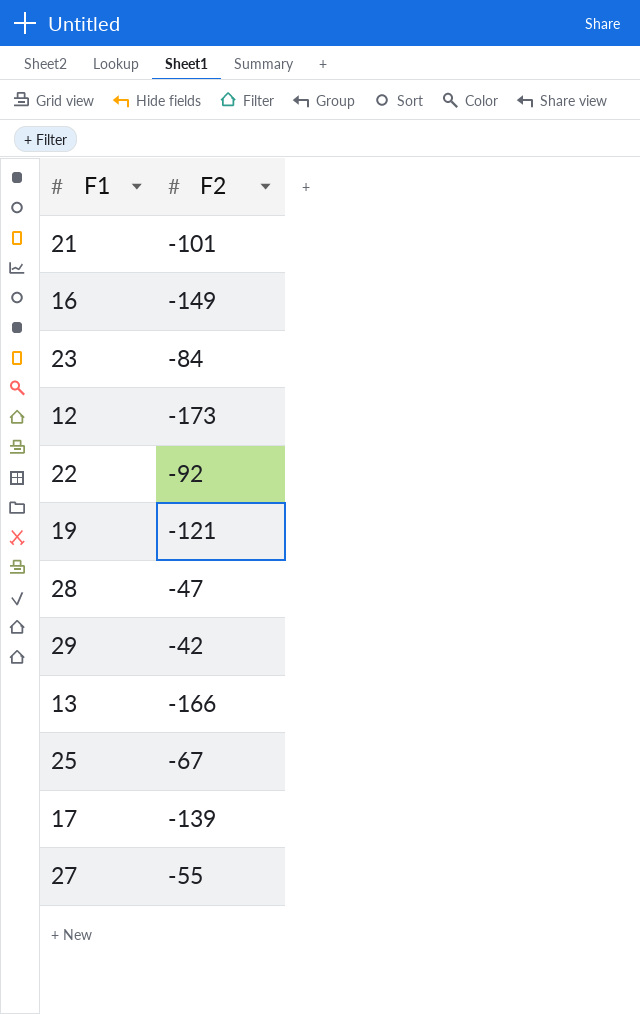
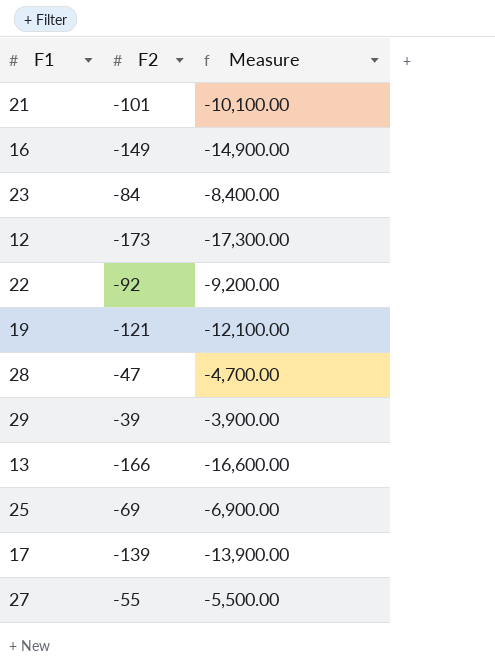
column Measure | formula: none -> [F2] * 100
29 | F2: -42 -> -39
25 | F2: -67 -> -69

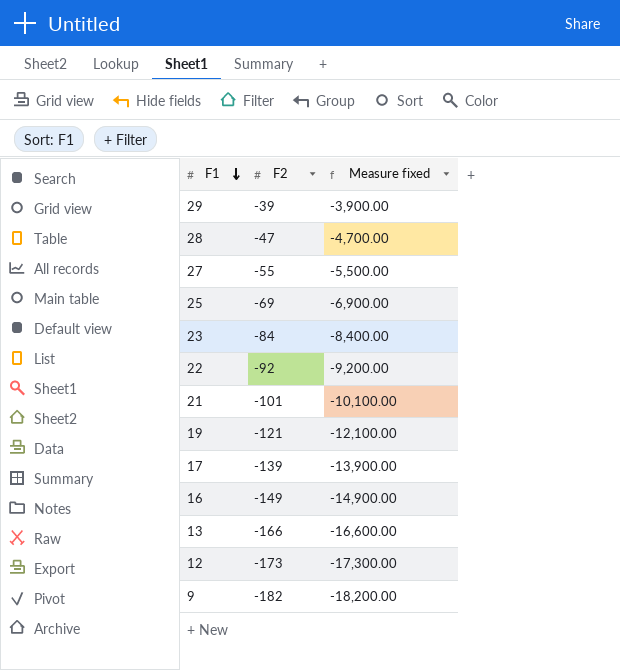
row order: none -> F1 descending
column name: Measure -> Measure fixed
row 9: none -> -182 | -18,200.00

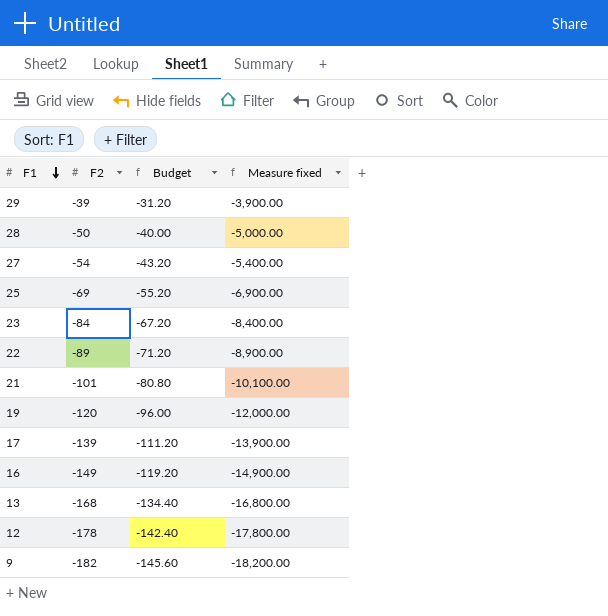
column Budget | formula: none -> [F2] * 0.8
28 | F2: -47 -> -50
28 | Measure fixed: -4,700.00 -> -5,000.00
27 | F2: -55 -> -54
27 | Measure fixed: -5,500.00 -> -5,400.00
22 | F2: -92 -> -89
22 | Measure fixed: -9,200.00 -> -8,900.00
19 | F2: -121 -> -120
19 | Measure fixed: -12,100.00 -> -12,000.00
13 | F2: -166 -> -168
13 | Measure fixed: -16,600.00 -> -16,800.00
12 | F2: -173 -> -178
12 | Measure fixed: -17,300.00 -> -17,800.00

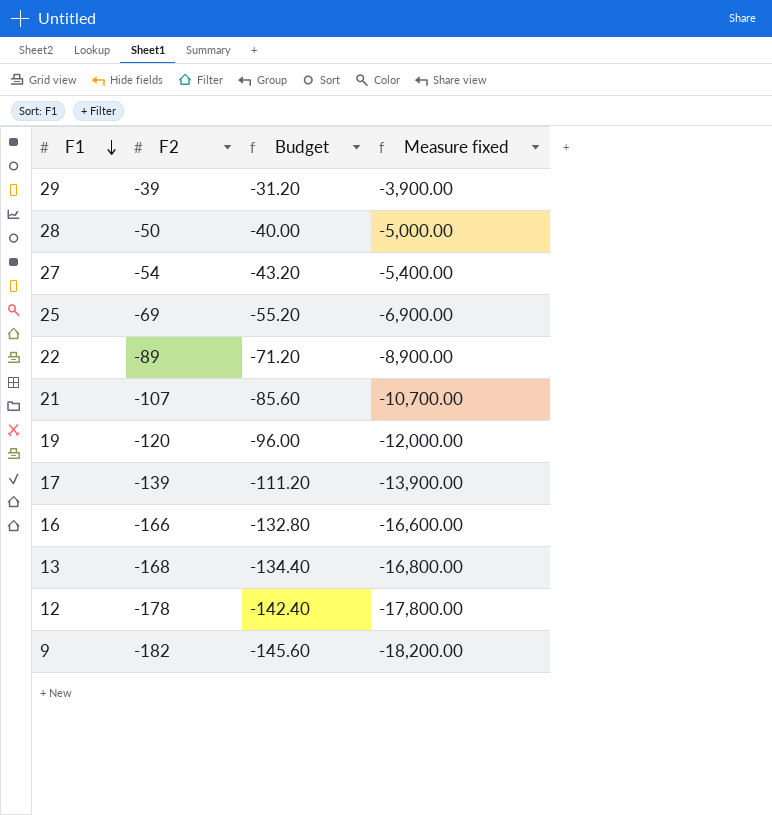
row 23: -84 | -67.20 | -8,400.00 -> none
21 | F2: -101 -> -107
21 | Budget: -80.80 -> -85.60
21 | Measure fixed: -10,100.00 -> -10,700.00
16 | F2: -149 -> -166
16 | Budget: -119.20 -> -132.80
16 | Measure fixed: -14,900.00 -> -16,600.00

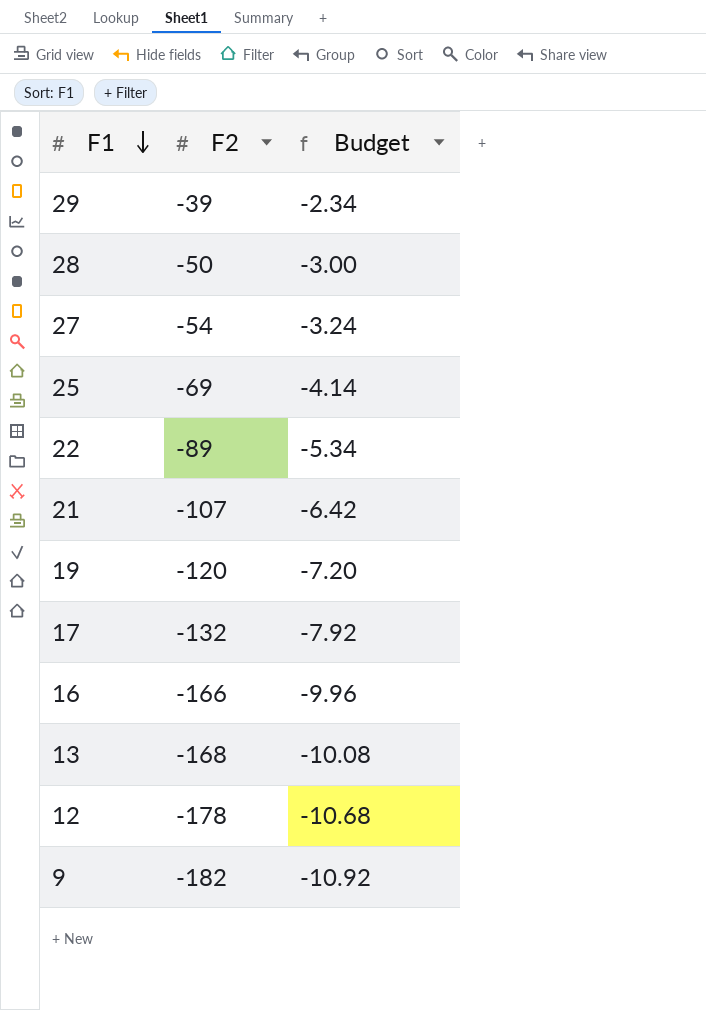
column Measure fixed | formula: [F2] * 100 -> none
column Budget | formula: [F2] * 0.8 -> [F2] * 0.06
17 | F2: -139 -> -132

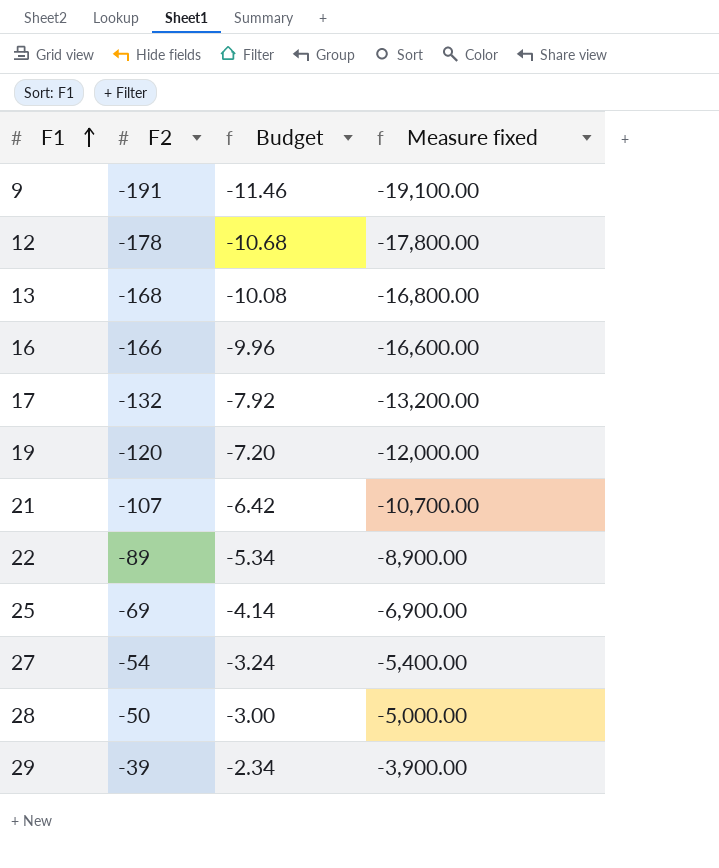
row order: F1 descending -> F1 ascending
column Measure fixed | formula: none -> [F2] * 100
9 | F2: -182 -> -191
9 | Budget: -10.92 -> -11.46

